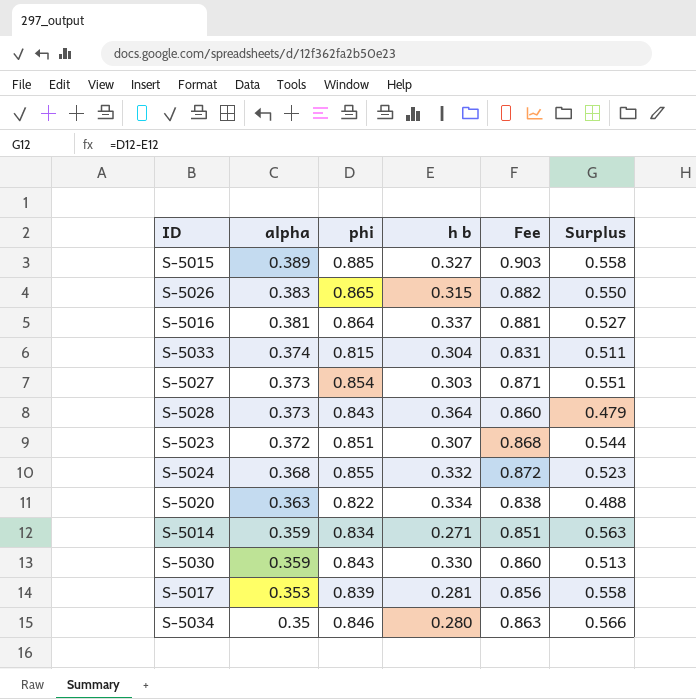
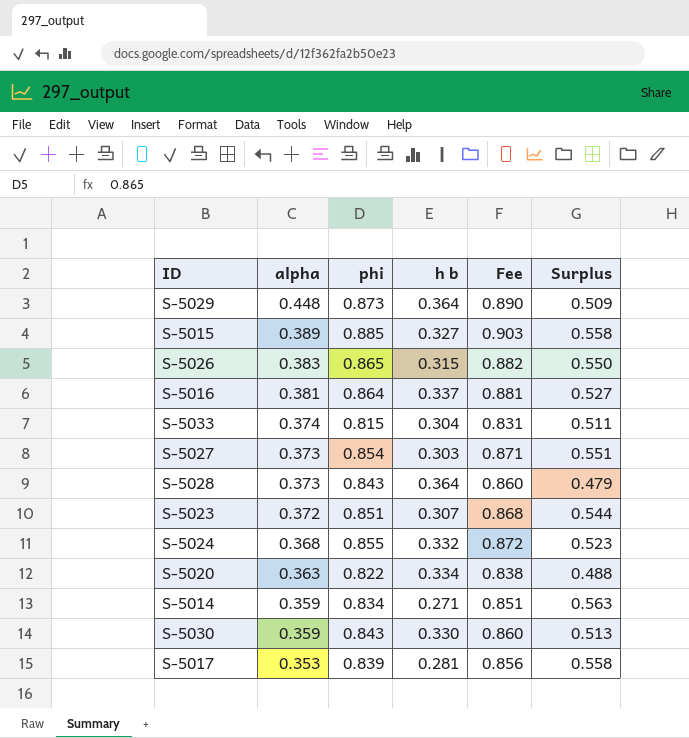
row S-5034: 0.35 | 0.846 | 0.280 | 0.863 | 0.566 -> none
row S-5029: none -> 0.448 | 0.873 | 0.364 | 0.890 | 0.509

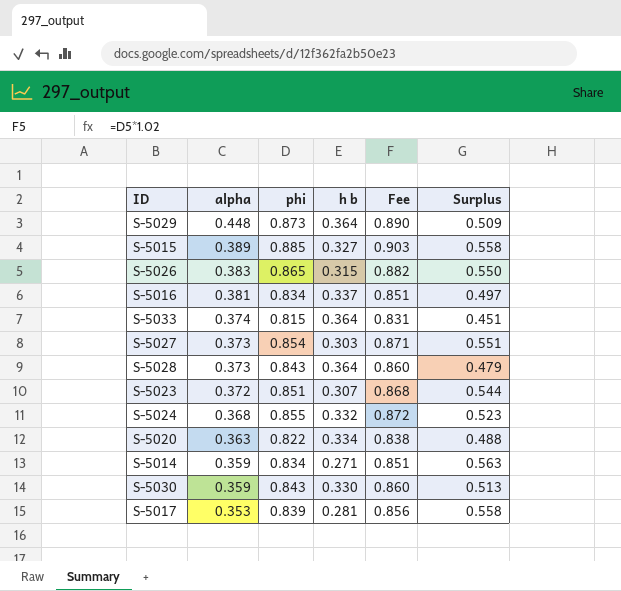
S-5016 | phi: 0.864 -> 0.834
S-5016 | Fee: 0.881 -> 0.851
S-5016 | Surplus: 0.527 -> 0.497
S-5033 | h b: 0.304 -> 0.364
S-5033 | Surplus: 0.511 -> 0.451

